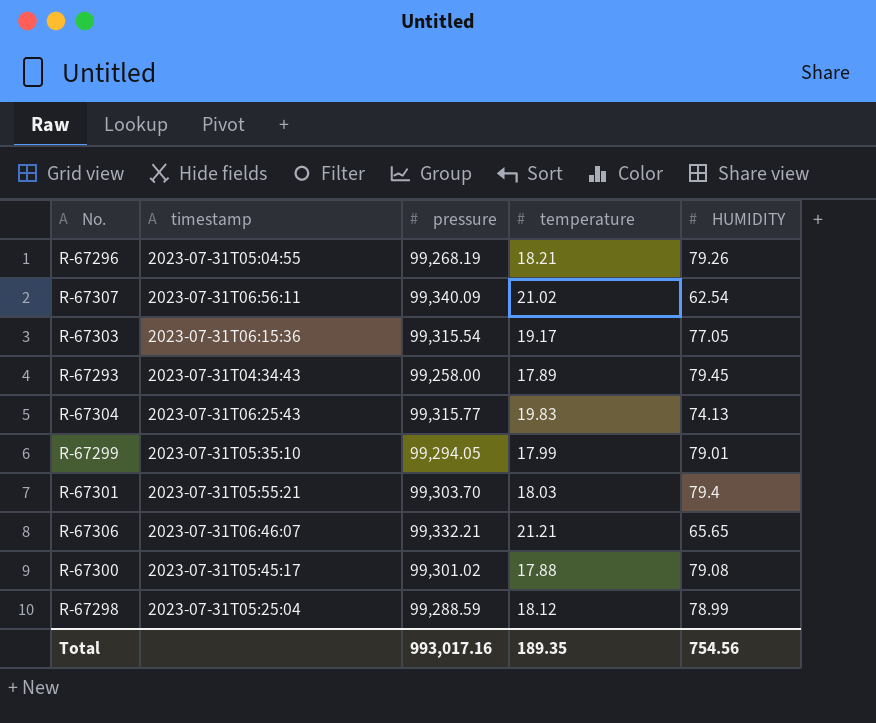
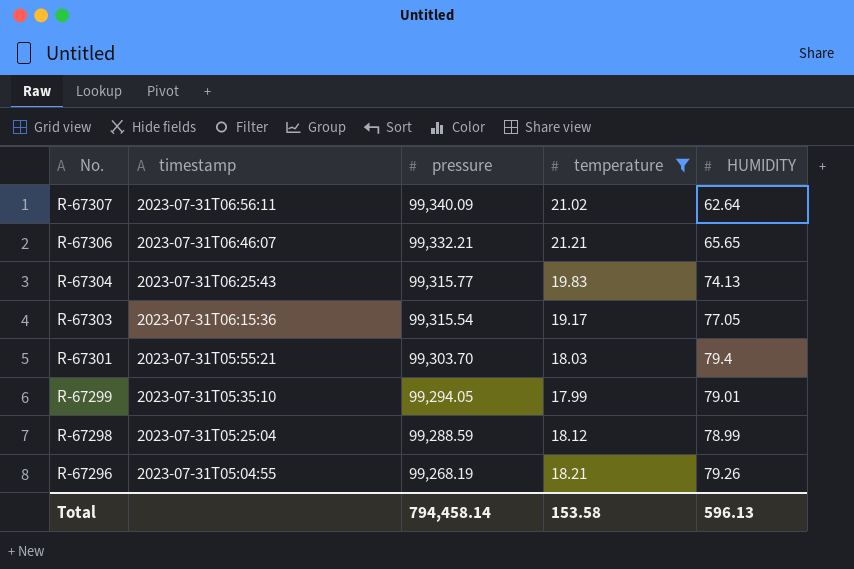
filter: none -> temperature >= 17.99
row order: none -> No. descending
R-67307 | HUMIDITY: 62.54 -> 62.64
Total | pressure: 993,017.16 -> 794,458.14
Total | temperature: 189.35 -> 153.58
Total | HUMIDITY: 754.56 -> 596.13

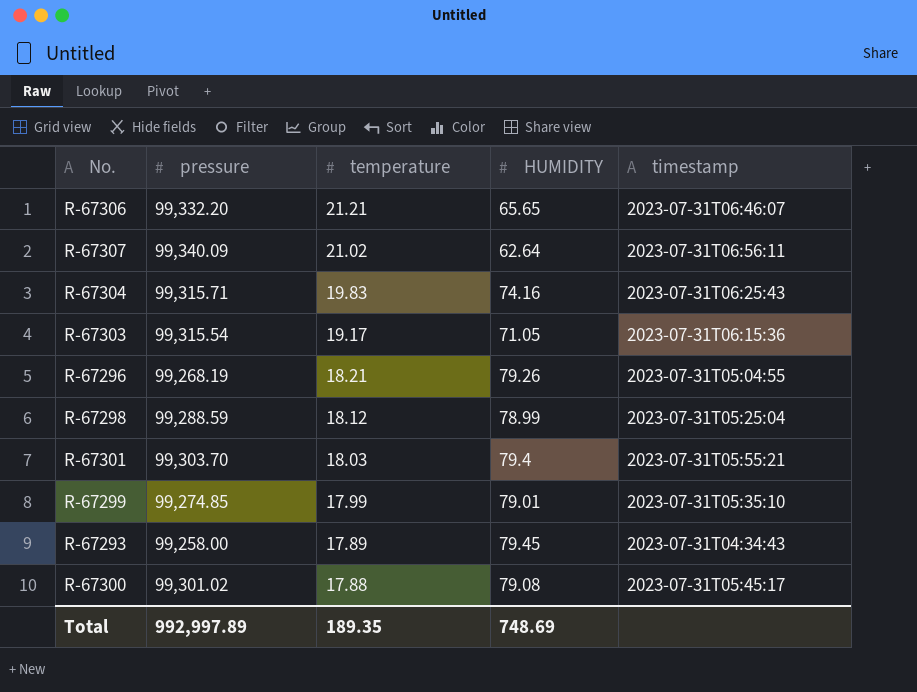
filter: temperature >= 17.99 -> none
row order: No. descending -> temperature descending
column timestamp | position: 2 -> 5
R-67306 | pressure: 99,332.21 -> 99,332.20
R-67304 | pressure: 99,315.77 -> 99,315.71
R-67304 | HUMIDITY: 74.13 -> 74.16
R-67303 | HUMIDITY: 77.05 -> 71.05
R-67299 | pressure: 99,294.05 -> 99,274.85
Total | pressure: 794,458.14 -> 992,997.89
Total | temperature: 153.58 -> 189.35
Total | HUMIDITY: 596.13 -> 748.69

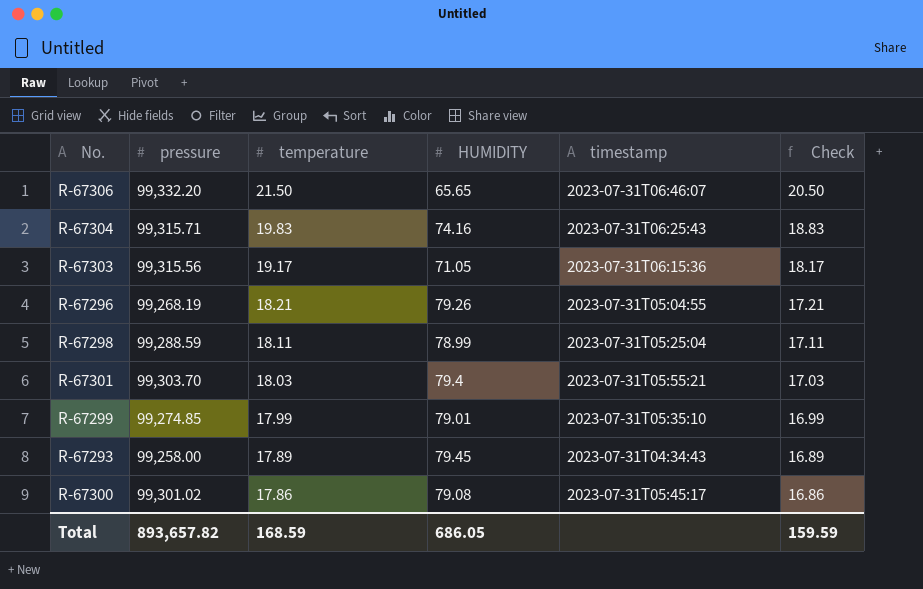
column Check | formula: none -> [temperature] - 1
row R-67307: 99,340.09 | 21.02 | 62.64 | 2023-07-31T06:56:11 -> none
R-67306 | temperature: 21.21 -> 21.50
R-67303 | pressure: 99,315.54 -> 99,315.56
R-67298 | temperature: 18.12 -> 18.11
R-67300 | temperature: 17.88 -> 17.86
Total | pressure: 992,997.89 -> 893,657.82
Total | temperature: 189.35 -> 168.59
Total | HUMIDITY: 748.69 -> 686.05

